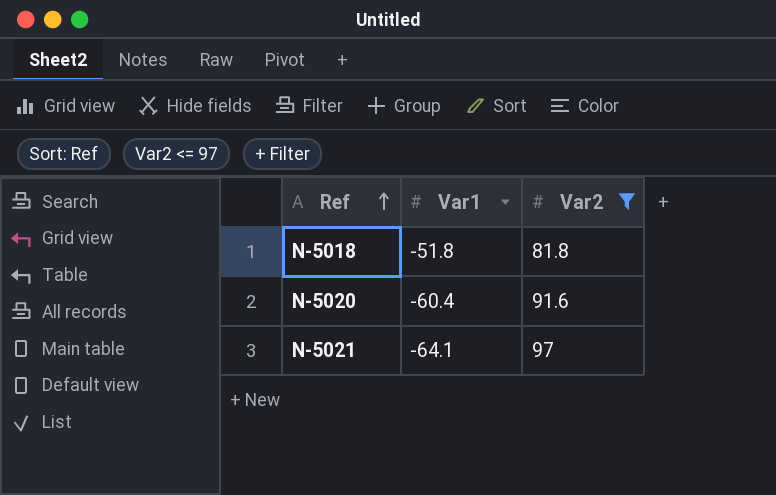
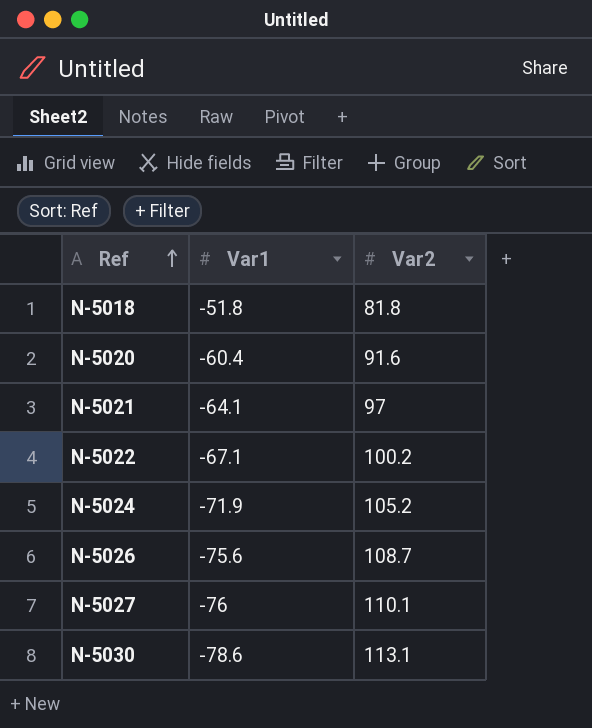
filter: Var2 <= 97 -> none

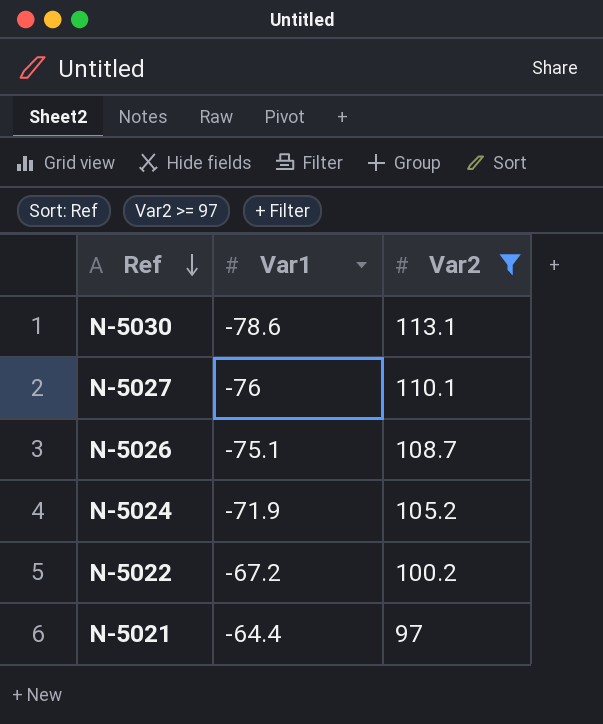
filter: none -> Var2 >= 97
row order: Ref ascending -> Ref descending
N-5026 | Var1: -75.6 -> -75.1
N-5022 | Var1: -67.1 -> -67.2
N-5021 | Var1: -64.1 -> -64.4

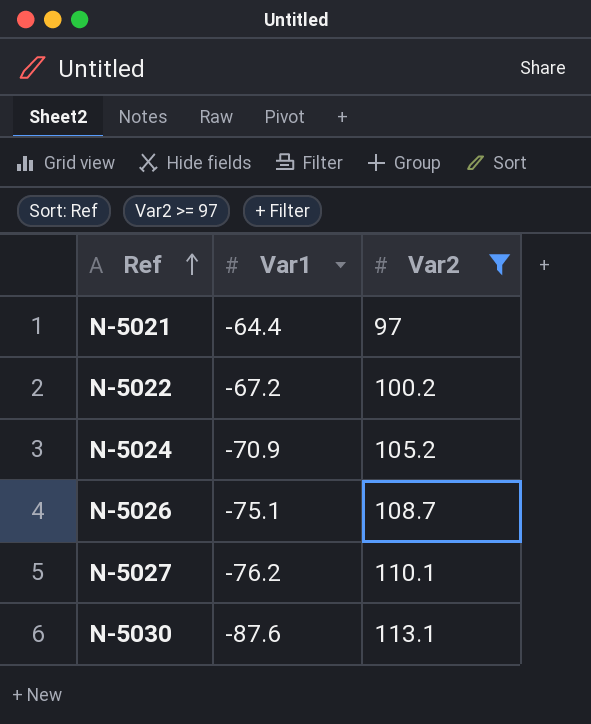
row order: Ref descending -> Ref ascending
N-5024 | Var1: -71.9 -> -70.9
N-5027 | Var1: -76 -> -76.2
N-5030 | Var1: -78.6 -> -87.6

